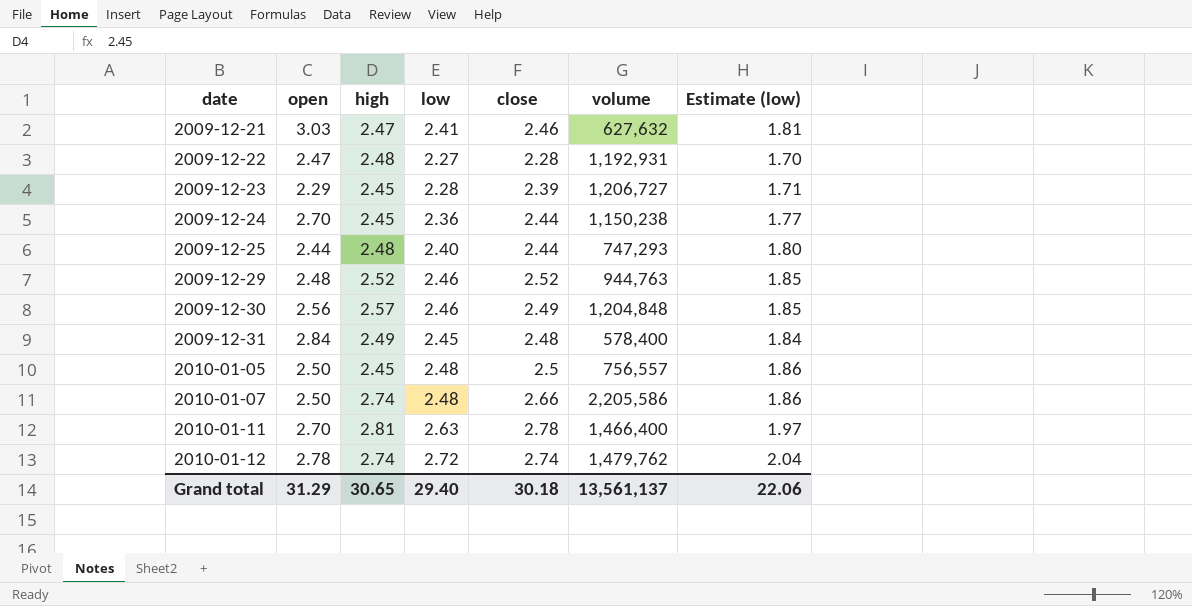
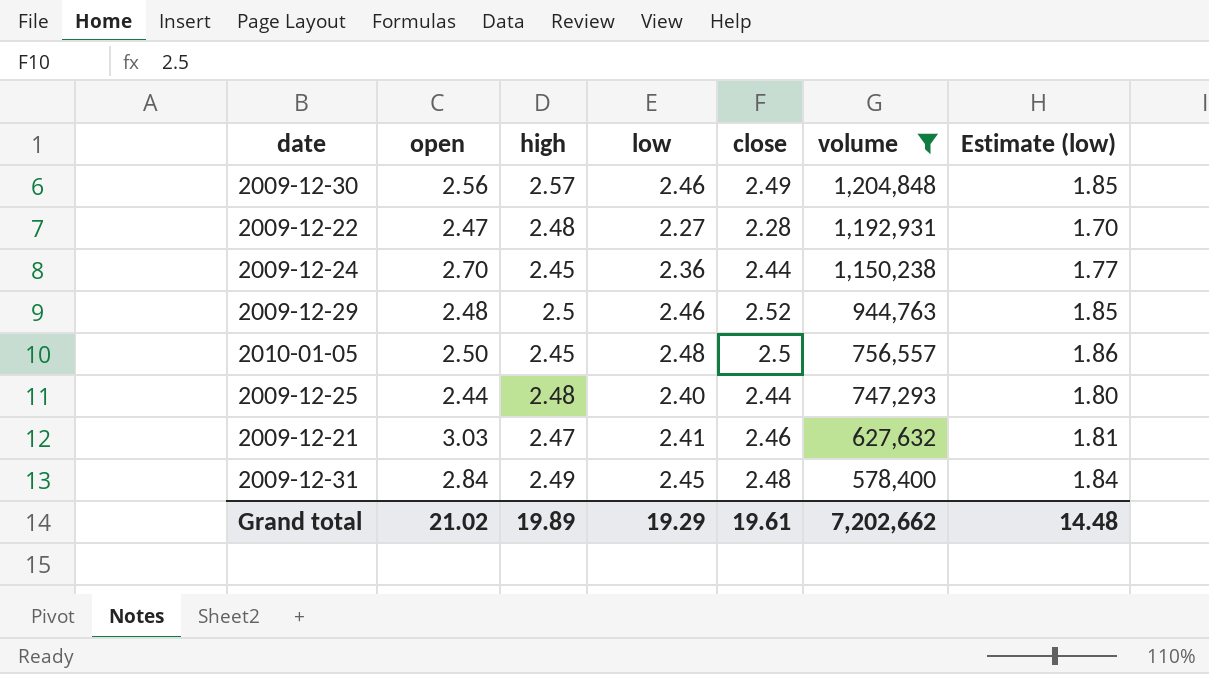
filter: none -> volume <= 1,204,848
row order: date ascending -> volume descending
2009-12-29 | high: 2.52 -> 2.5
Grand total | open: 31.29 -> 21.02
Grand total | high: 30.65 -> 19.89
Grand total | low: 29.40 -> 19.29
Grand total | close: 30.18 -> 19.61
Grand total | volume: 13,561,137 -> 7,202,662
Grand total | Estimate (low): 22.06 -> 14.48

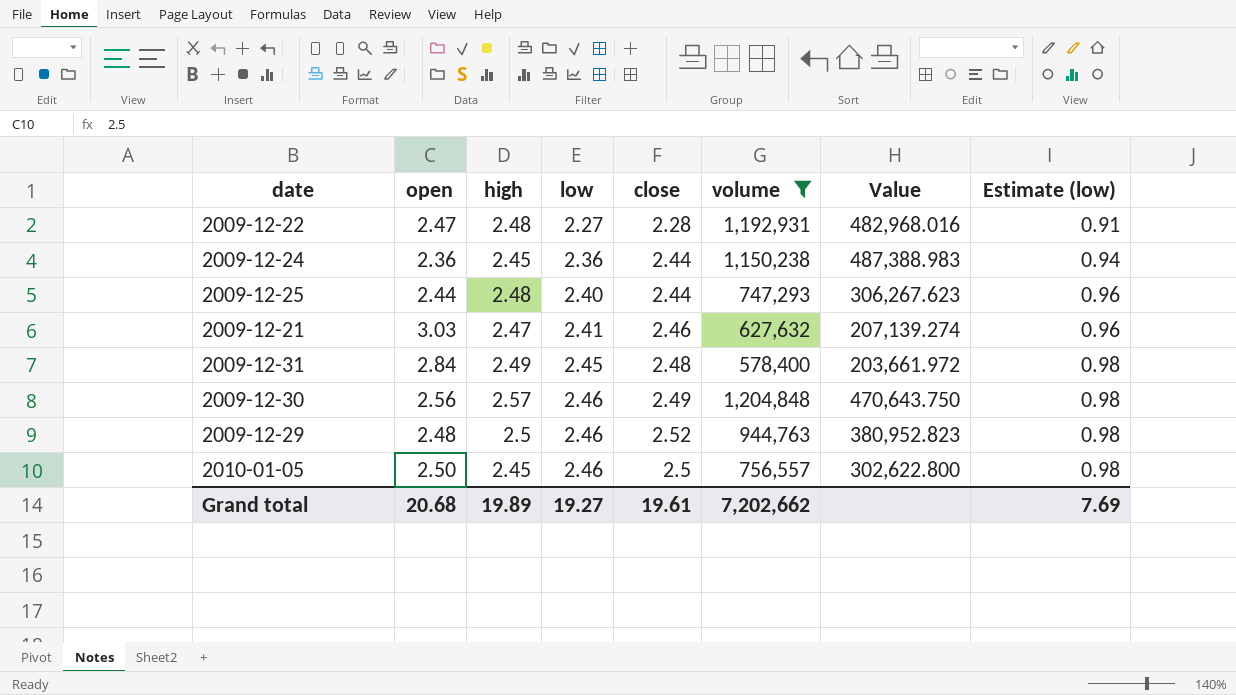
row order: volume descending -> low ascending
column Value | formula: none -> [volume] / [open]
column Estimate (low) | formula: [low] * 0.75 -> [low] * 0.4
2009-12-24 | open: 2.70 -> 2.36
2010-01-05 | low: 2.48 -> 2.46
Grand total | open: 21.02 -> 20.68
Grand total | low: 19.29 -> 19.27
Grand total | Estimate (low): 14.48 -> 7.69

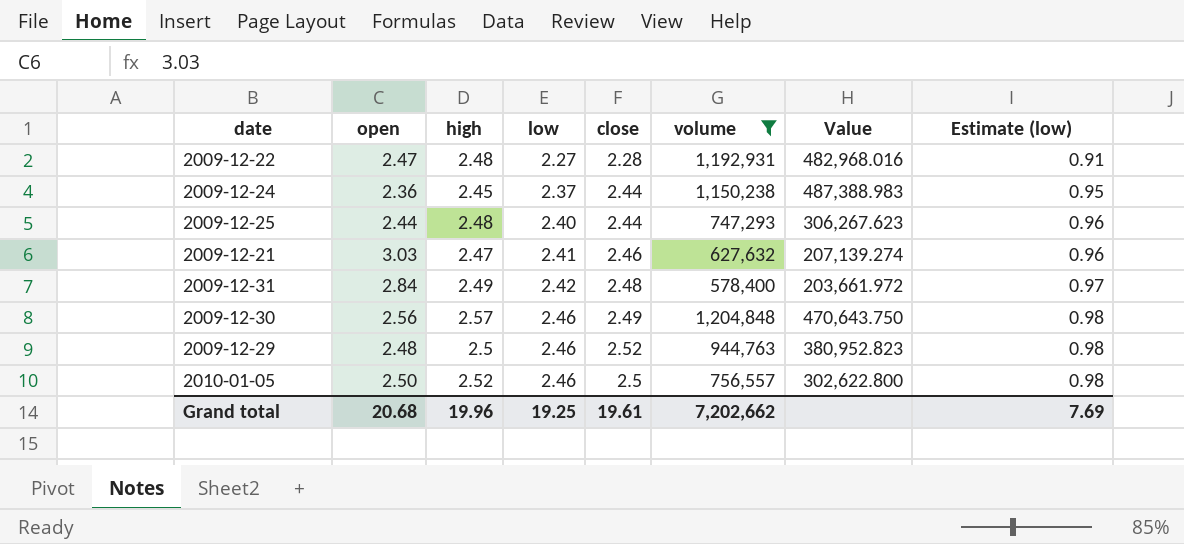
2009-12-24 | low: 2.36 -> 2.37
2009-12-24 | Estimate (low): 0.94 -> 0.95
2009-12-31 | low: 2.45 -> 2.42
2009-12-31 | Estimate (low): 0.98 -> 0.97
2010-01-05 | high: 2.45 -> 2.52
Grand total | high: 19.89 -> 19.96
Grand total | low: 19.27 -> 19.25

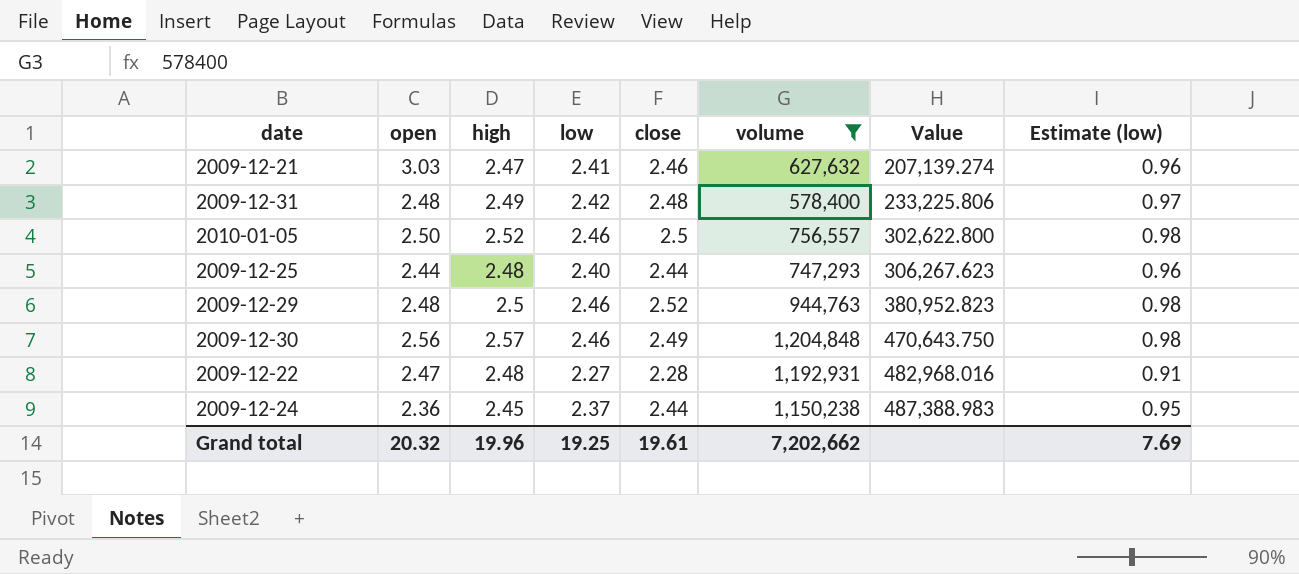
row order: low ascending -> Value ascending
2009-12-31 | open: 2.84 -> 2.48
2009-12-31 | Value: 203,661.972 -> 233,225.806
Grand total | open: 20.68 -> 20.32

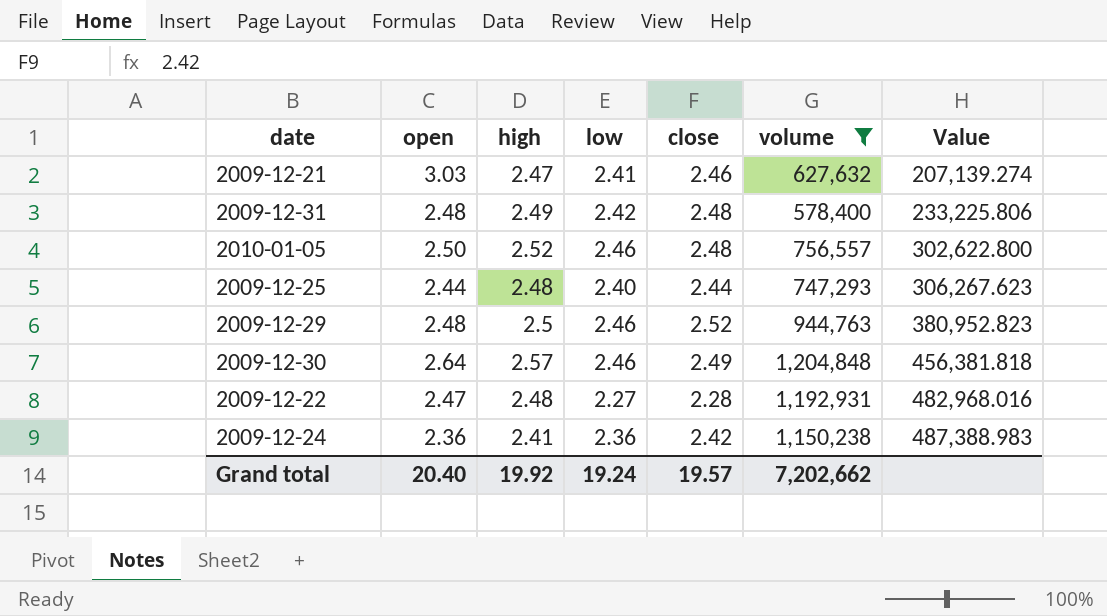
column Estimate (low) | formula: [low] * 0.4 -> none
2010-01-05 | close: 2.5 -> 2.48
2009-12-30 | open: 2.56 -> 2.64
2009-12-30 | Value: 470,643.750 -> 456,381.818
2009-12-24 | high: 2.45 -> 2.41
2009-12-24 | low: 2.37 -> 2.36
2009-12-24 | close: 2.44 -> 2.42
Grand total | open: 20.32 -> 20.40
Grand total | high: 19.96 -> 19.92
Grand total | low: 19.25 -> 19.24
Grand total | close: 19.61 -> 19.57

